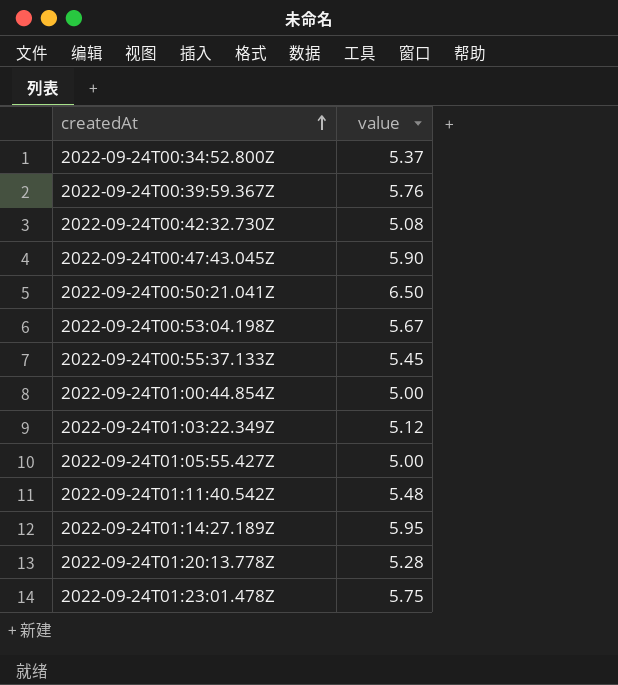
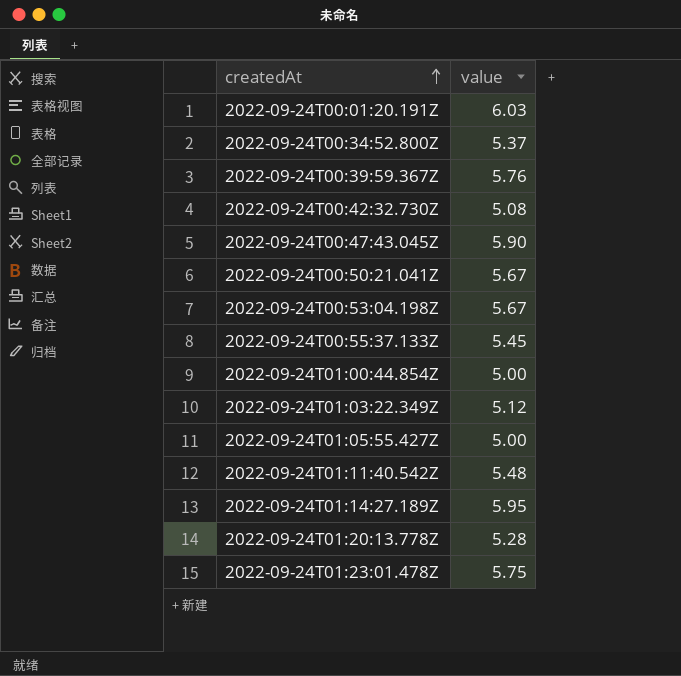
row 2022-09-24T00:01:20.191Z: none -> 6.03
2022-09-24T00:50:21.041Z | value: 6.50 -> 5.67

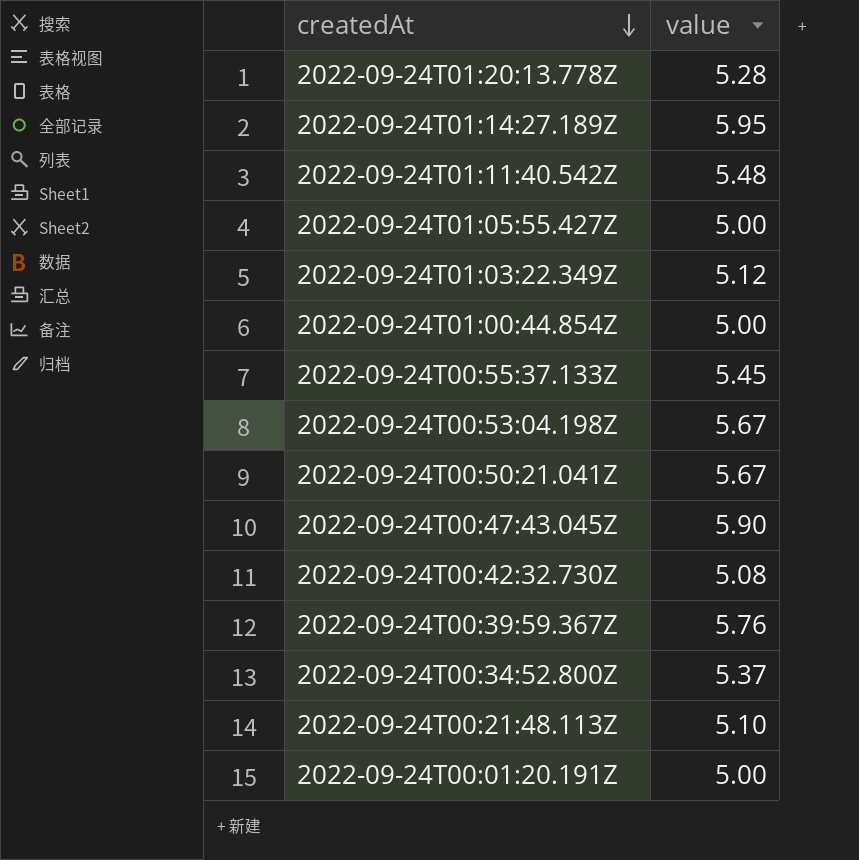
row order: createdAt ascending -> createdAt descending
row 2022-09-24T01:23:01.478Z: 5.75 -> none
row 2022-09-24T00:21:48.113Z: none -> 5.10
2022-09-24T00:01:20.191Z | value: 6.03 -> 5.00

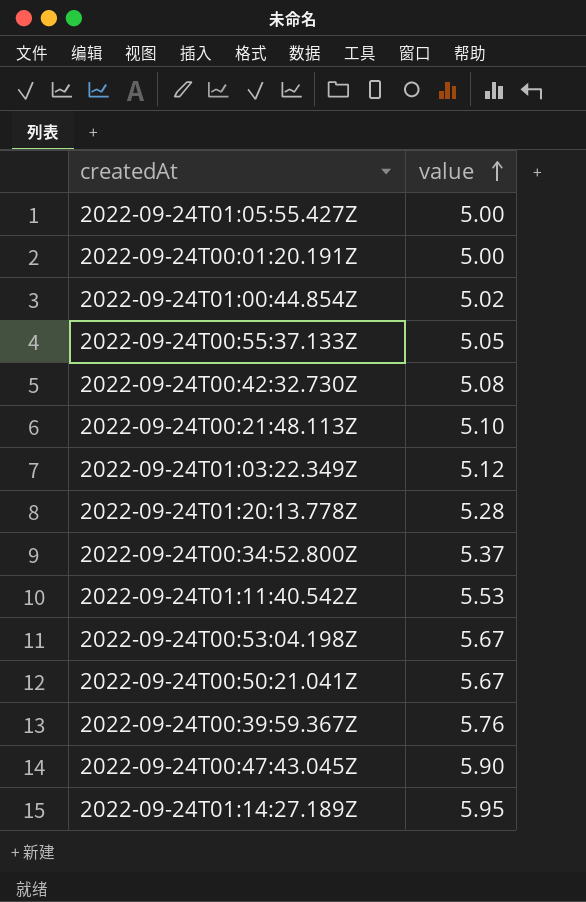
row order: createdAt descending -> value ascending
2022-09-24T01:00:44.854Z | value: 5.00 -> 5.02
2022-09-24T00:55:37.133Z | value: 5.45 -> 5.05
2022-09-24T01:11:40.542Z | value: 5.48 -> 5.53

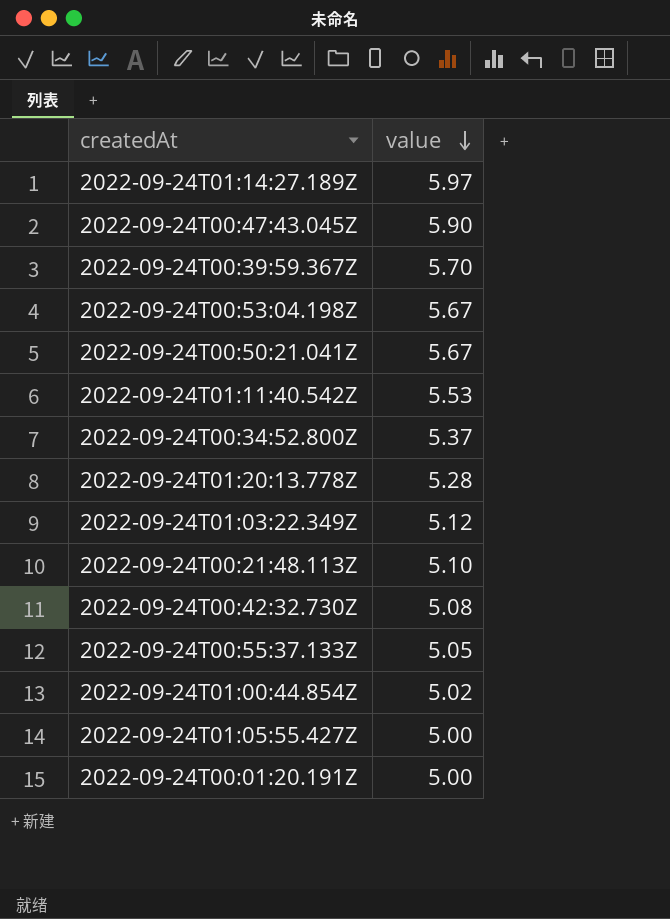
row order: value ascending -> value descending
2022-09-24T01:14:27.189Z | value: 5.95 -> 5.97
2022-09-24T00:39:59.367Z | value: 5.76 -> 5.70

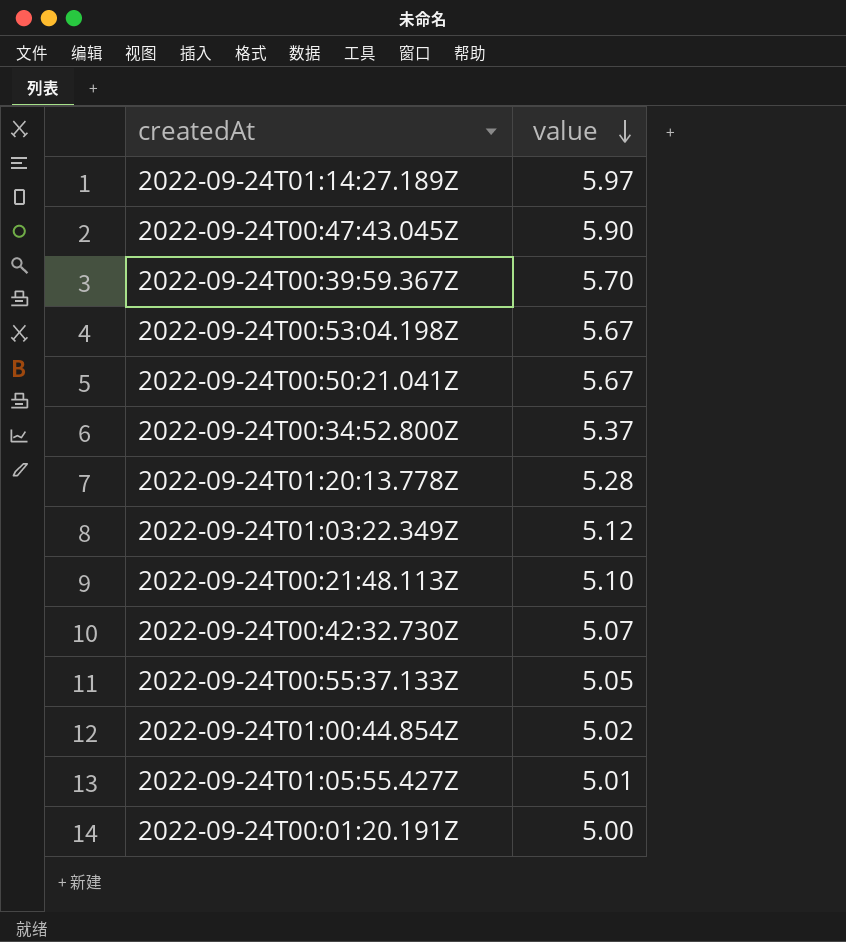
row 2022-09-24T01:11:40.542Z: 5.53 -> none
2022-09-24T00:42:32.730Z | value: 5.08 -> 5.07
2022-09-24T01:05:55.427Z | value: 5.00 -> 5.01

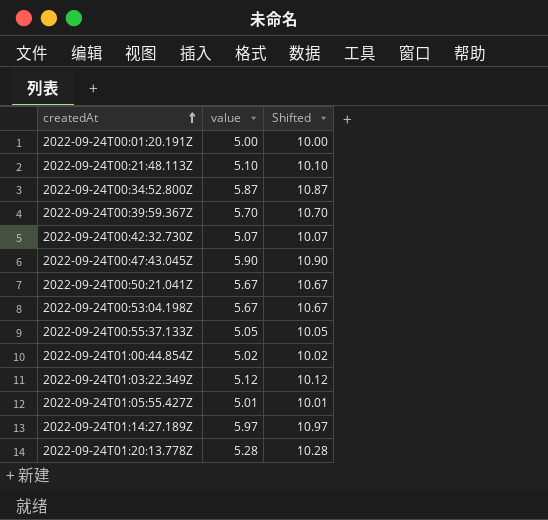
row order: value descending -> createdAt ascending
column Shifted | formula: none -> [value] + 5
2022-09-24T00:34:52.800Z | value: 5.37 -> 5.87

